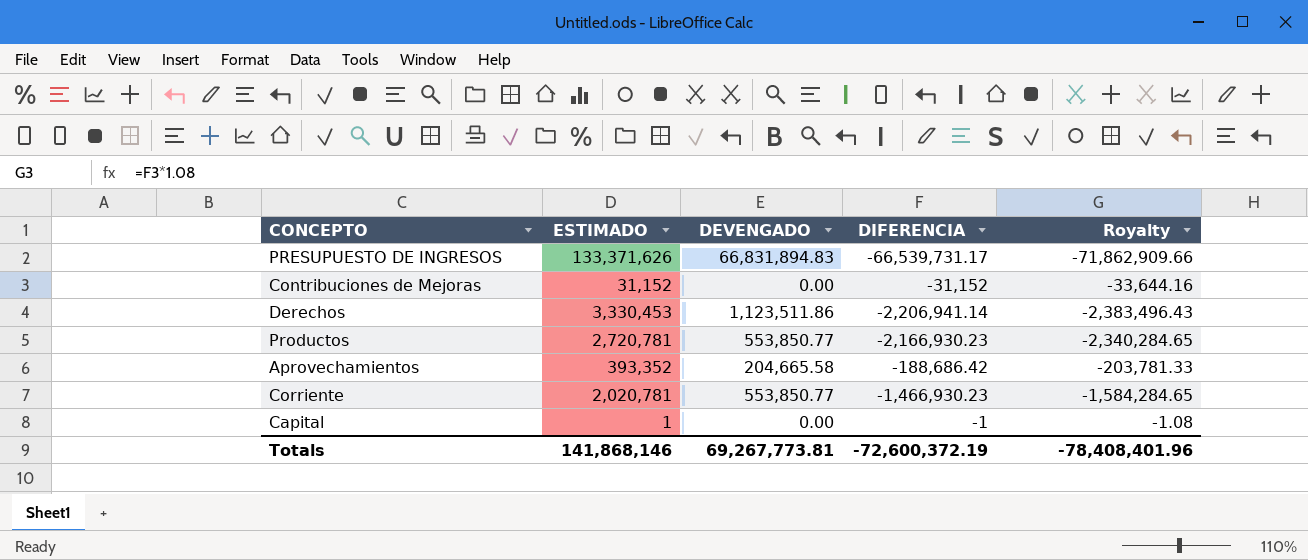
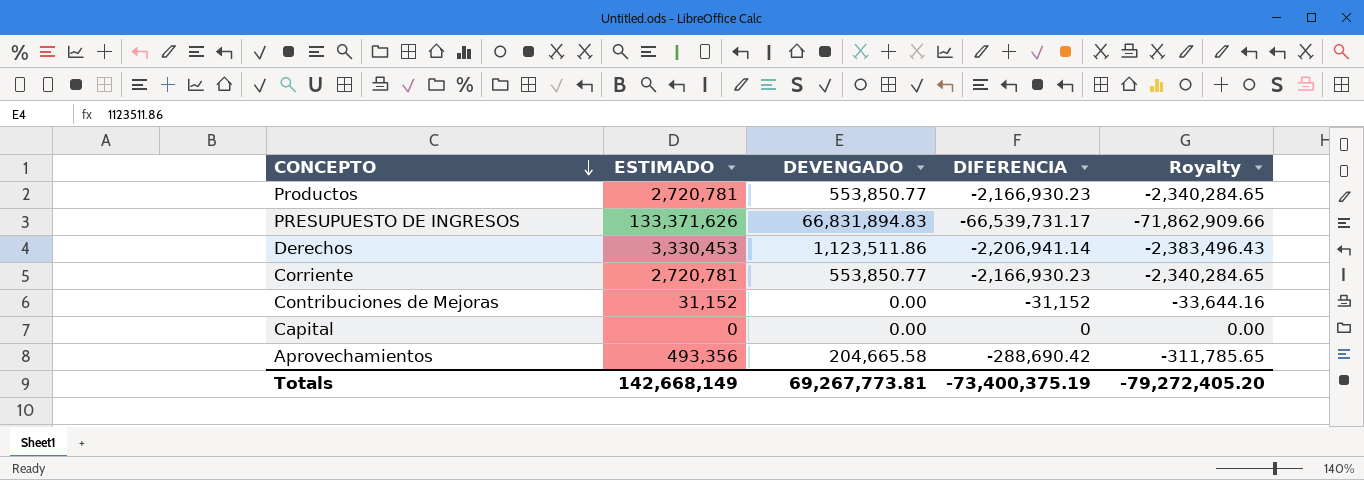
row order: none -> CONCEPTO descending
Corriente | ESTIMADO: 2,020,781 -> 2,720,781
Corriente | DIFERENCIA: -1,466,930.23 -> -2,166,930.23
Corriente | Royalty: -1,584,284.65 -> -2,340,284.65
Capital | ESTIMADO: 1 -> 0
Capital | DIFERENCIA: -1 -> 0
Capital | Royalty: -1.08 -> 0.00
Aprovechamientos | ESTIMADO: 393,352 -> 493,356
Aprovechamientos | DIFERENCIA: -188,686.42 -> -288,690.42
Aprovechamientos | Royalty: -203,781.33 -> -311,785.65
Totals | ESTIMADO: 141,868,146 -> 142,668,149
Totals | DIFERENCIA: -72,600,372.19 -> -73,400,375.19
Totals | Royalty: -78,408,401.96 -> -79,272,405.20

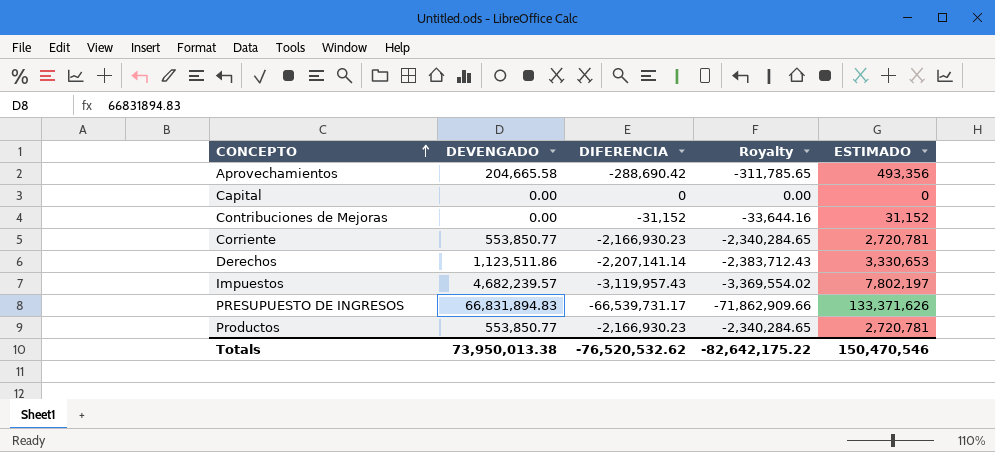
row order: CONCEPTO descending -> CONCEPTO ascending
column ESTIMADO | position: 2 -> 5
Derechos | DIFERENCIA: -2,206,941.14 -> -2,207,141.14
Derechos | Royalty: -2,383,496.43 -> -2,383,712.43
Derechos | ESTIMADO: 3,330,453 -> 3,330,653
row Impuestos: none -> 4,682,239.57 | -3,119,957.43 | -3,369,554.02 | 7,802,197
Totals | DEVENGADO: 69,267,773.81 -> 73,950,013.38
Totals | DIFERENCIA: -73,400,375.19 -> -76,520,532.62
Totals | Royalty: -79,272,405.20 -> -82,642,175.22
Totals | ESTIMADO: 142,668,149 -> 150,470,546

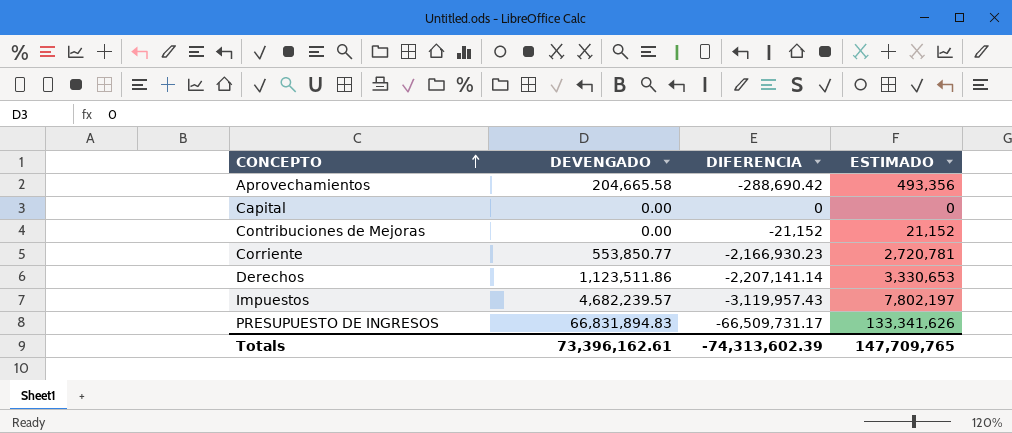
column Royalty | formula: [DIFERENCIA] * 1.08 -> none
row Productos: 553,850.77 | -2,166,930.23 | -2,340,284.65 | 2,720,781 -> none
Contribuciones de Mejoras | DIFERENCIA: -31,152 -> -21,152
Contribuciones de Mejoras | ESTIMADO: 31,152 -> 21,152
PRESUPUESTO DE INGRESOS | DIFERENCIA: -66,539,731.17 -> -66,509,731.17
PRESUPUESTO DE INGRESOS | ESTIMADO: 133,371,626 -> 133,341,626
Totals | DEVENGADO: 73,950,013.38 -> 73,396,162.61
Totals | DIFERENCIA: -76,520,532.62 -> -74,313,602.39
Totals | ESTIMADO: 150,470,546 -> 147,709,765

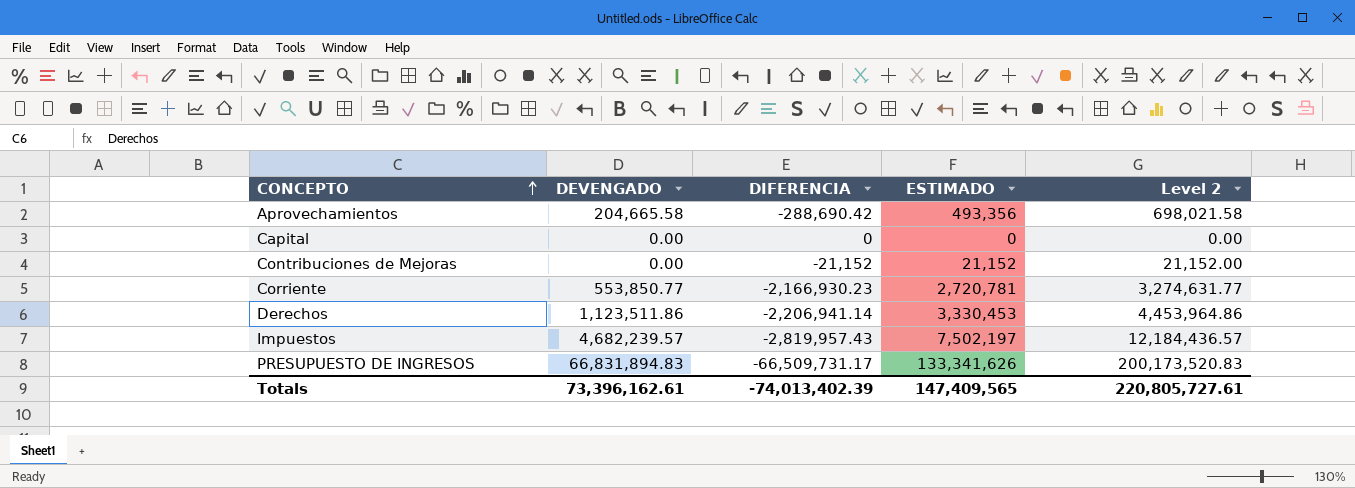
column Level 2 | formula: none -> [DEVENGADO] + [ESTIMADO]
Derechos | DIFERENCIA: -2,207,141.14 -> -2,206,941.14
Derechos | ESTIMADO: 3,330,653 -> 3,330,453
Impuestos | DIFERENCIA: -3,119,957.43 -> -2,819,957.43
Impuestos | ESTIMADO: 7,802,197 -> 7,502,197
Totals | DIFERENCIA: -74,313,602.39 -> -74,013,402.39
Totals | ESTIMADO: 147,709,765 -> 147,409,565

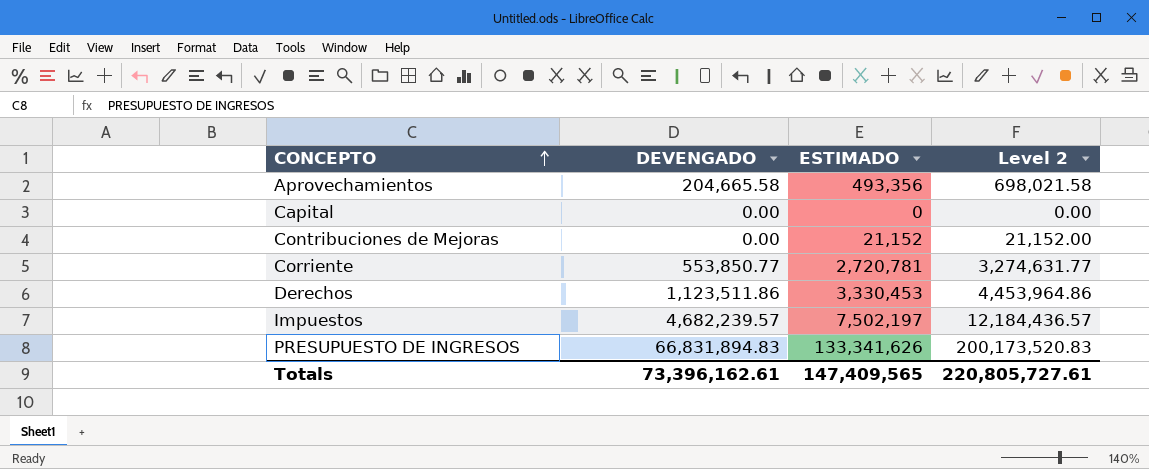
column DIFERENCIA | formula: [DEVENGADO] - [ESTIMADO] -> none

